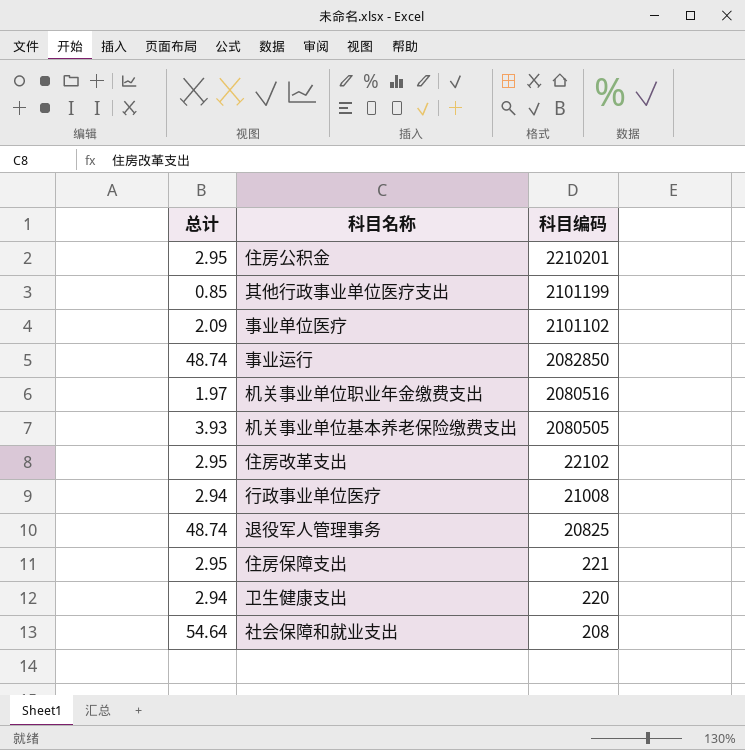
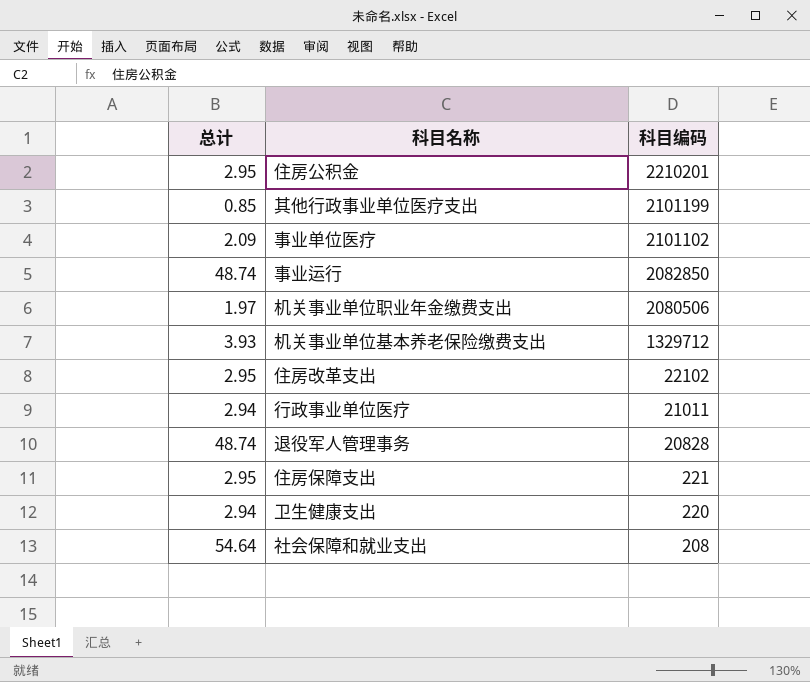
机关事业单位职业年金缴费支出 | 科目编码: 2080516 -> 2080506
机关事业单位基本养老保险缴费支出 | 科目编码: 2080505 -> 1329712
行政事业单位医疗 | 科目编码: 21008 -> 21011
退役军人管理事务 | 科目编码: 20825 -> 20828

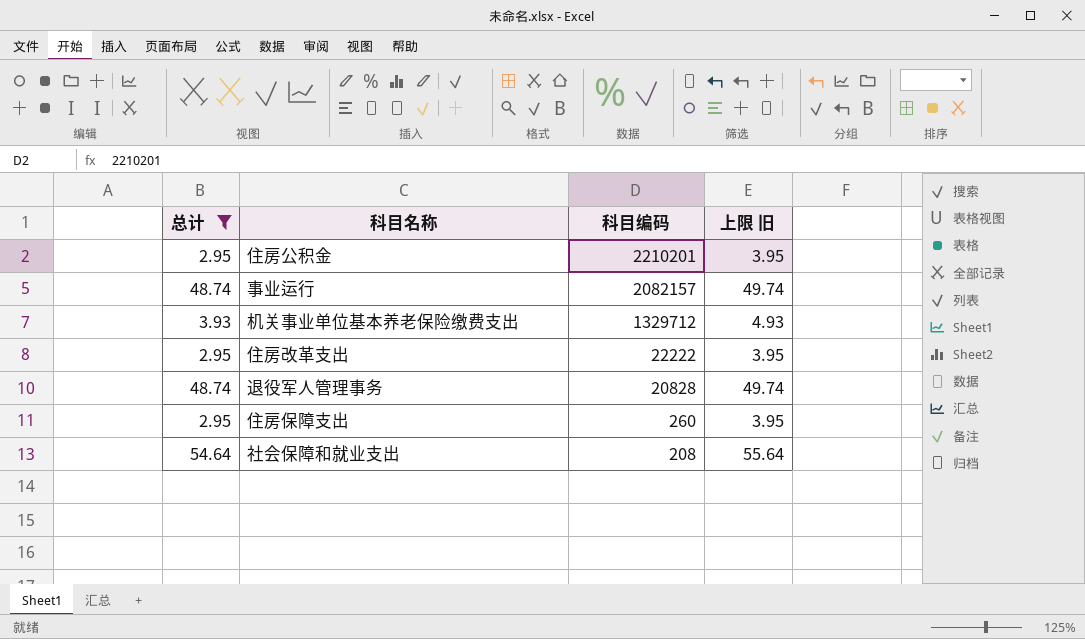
filter: none -> 总计 >= 2.95
column 上限 旧 | formula: none -> [总计] + 1
事业运行 | 科目编码: 2082850 -> 2082157
住房改革支出 | 科目编码: 22102 -> 22222
住房保障支出 | 科目编码: 221 -> 260

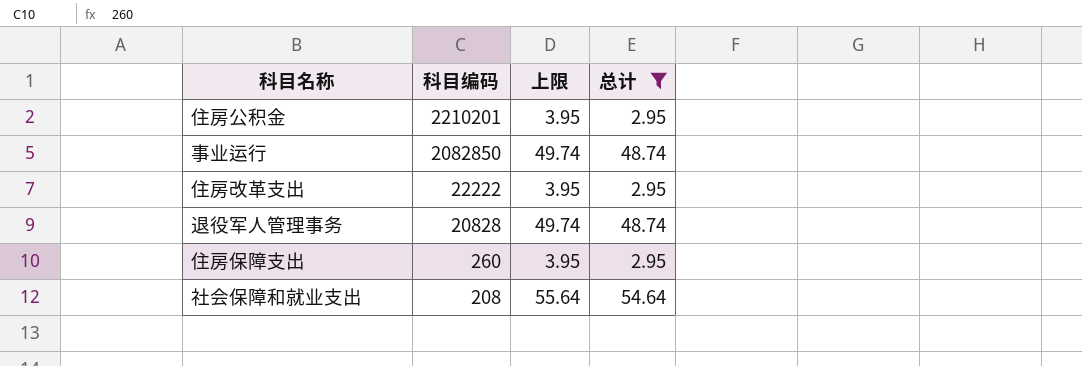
column name: 上限 旧 -> 上限
column 总计 | position: 1 -> 4
row 机关事业单位基本养老保险缴费支出: 3.93 | 1329712 | 4.93 -> none
事业运行 | 科目编码: 2082157 -> 2082850

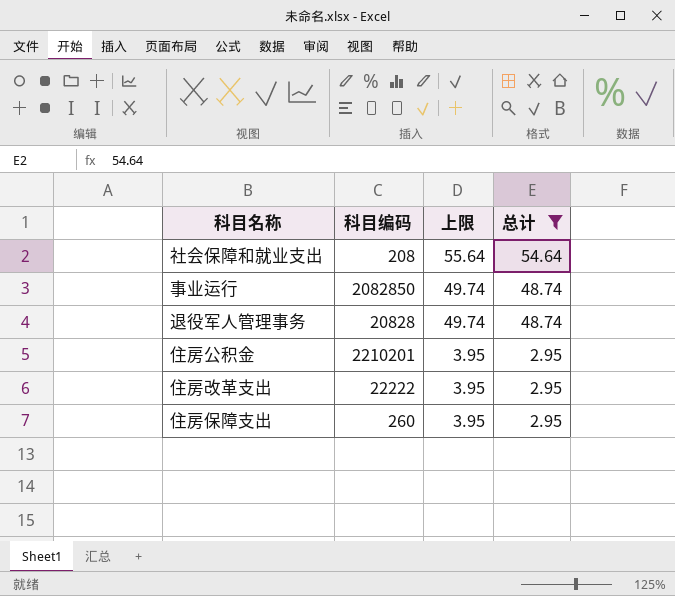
row order: 科目编码 descending -> 上限 descending

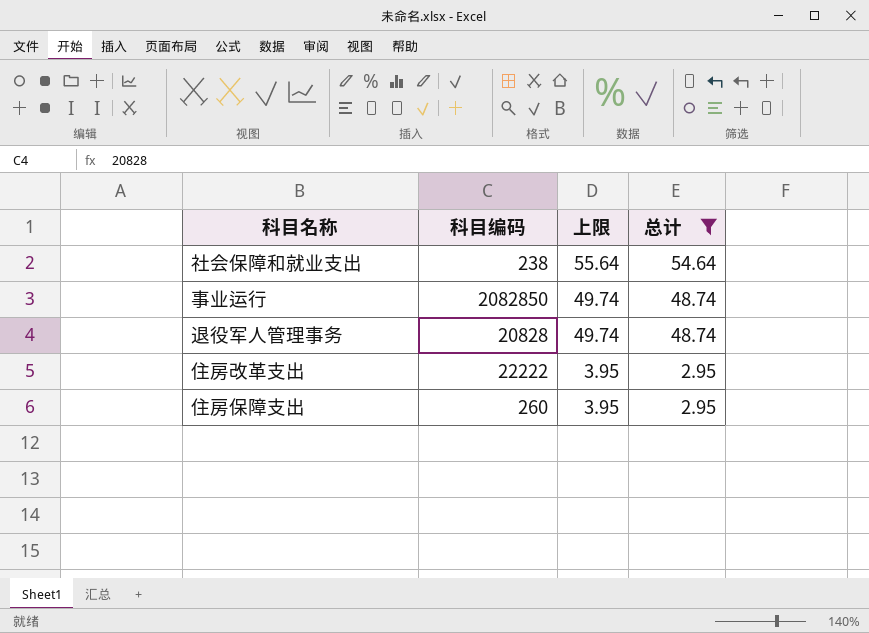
row 住房公积金: 2210201 | 3.95 | 2.95 -> none
社会保障和就业支出 | 科目编码: 208 -> 238

